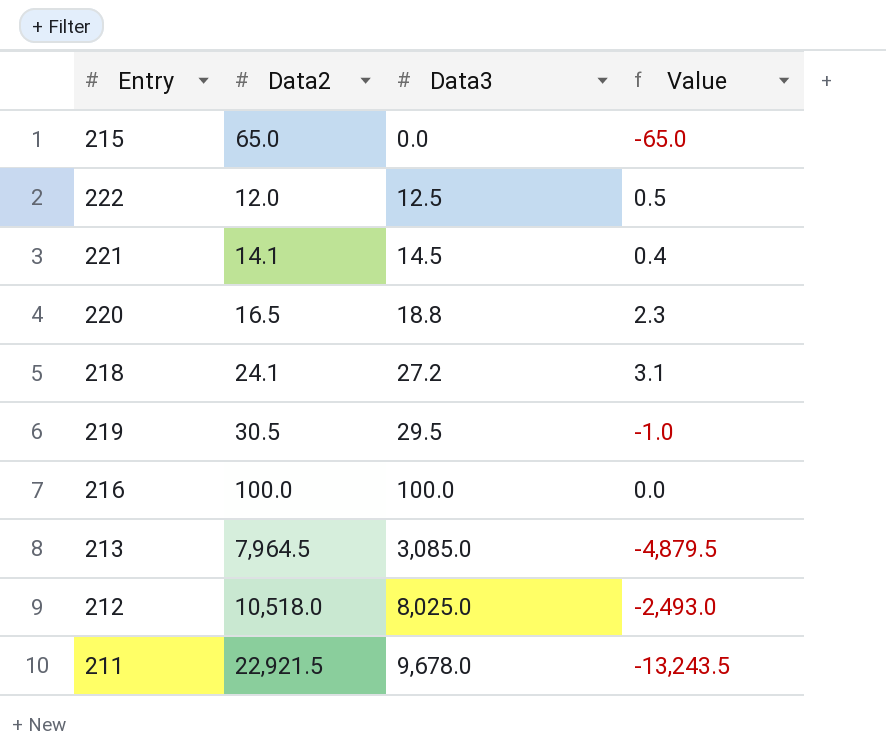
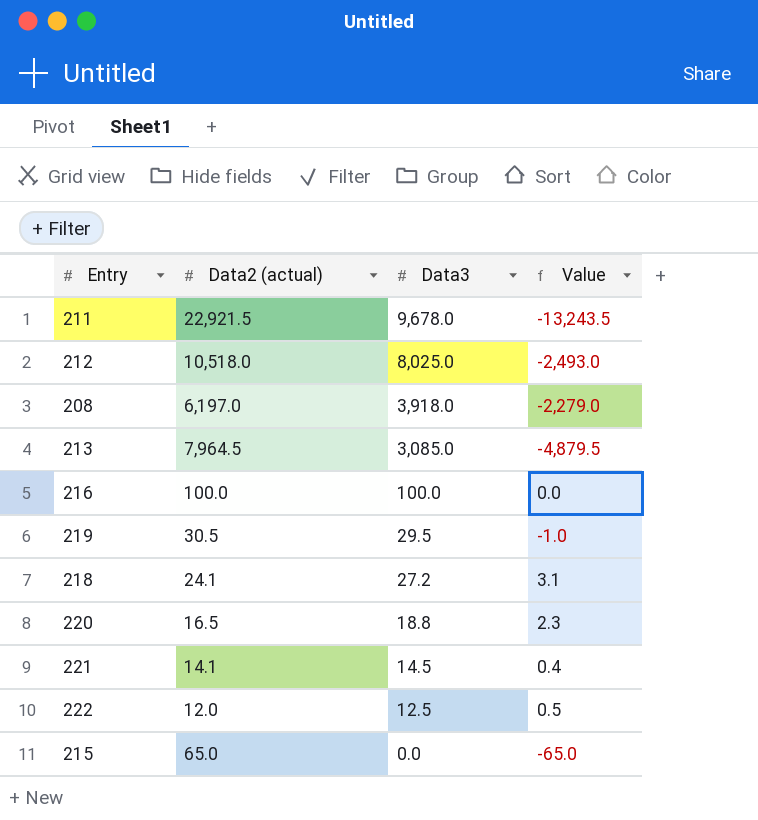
row order: Data3 ascending -> Data3 descending
column name: Data2 -> Data2 (actual)
row 208: none -> 6,197.0 | 3,918.0 | -2,279.0

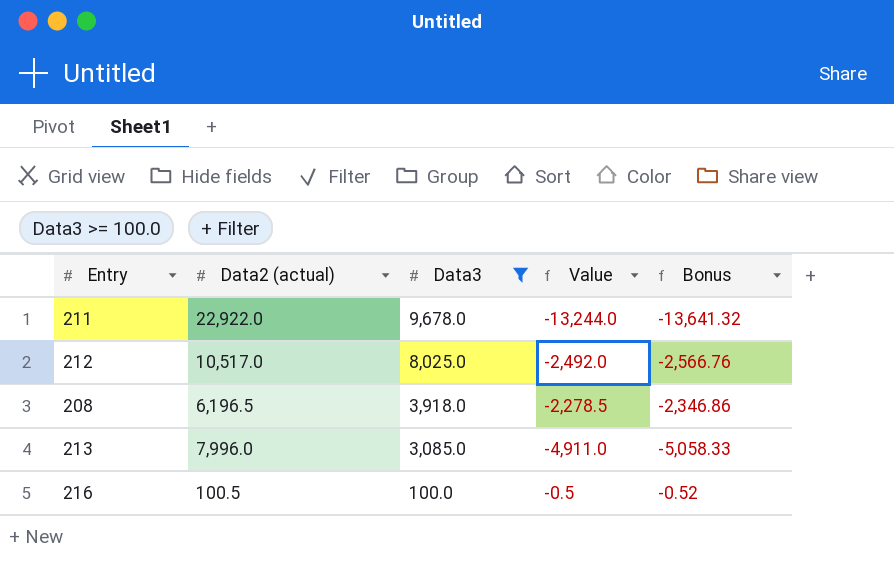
filter: none -> Data3 >= 100.0
column Bonus | formula: none -> [Value] * 1.03
211 | Data2 (actual): 22,921.5 -> 22,922.0
211 | Value: -13,243.5 -> -13,244.0
212 | Data2 (actual): 10,518.0 -> 10,517.0
212 | Value: -2,493.0 -> -2,492.0
208 | Data2 (actual): 6,197.0 -> 6,196.5
208 | Value: -2,279.0 -> -2,278.5
213 | Data2 (actual): 7,964.5 -> 7,996.0
213 | Value: -4,879.5 -> -4,911.0
216 | Data2 (actual): 100.0 -> 100.5
216 | Value: 0.0 -> -0.5

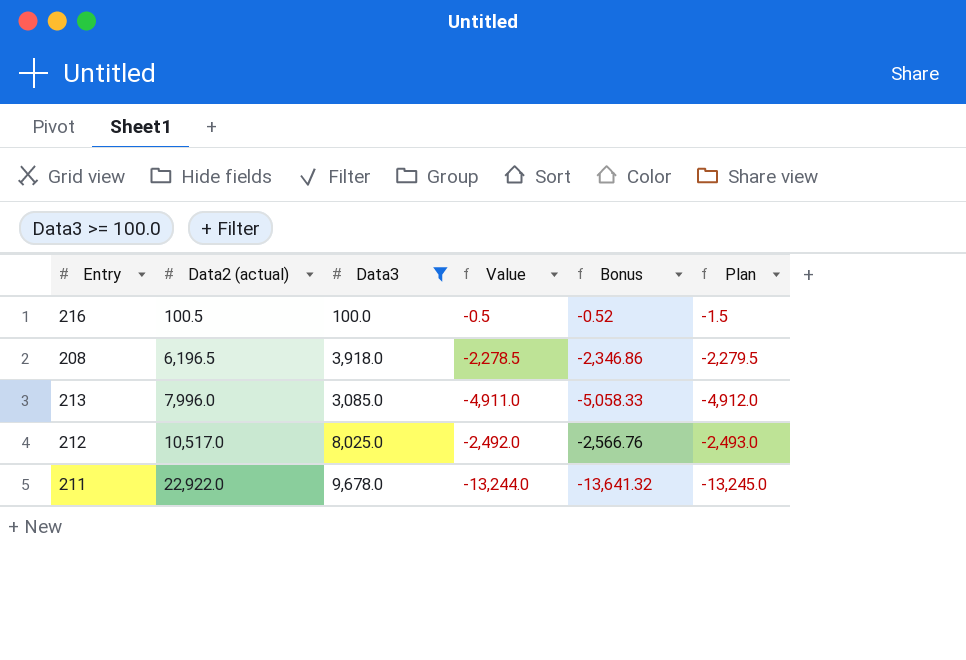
row order: Data3 descending -> Data2 (actual) ascending
column Plan | formula: none -> [Value] - 1

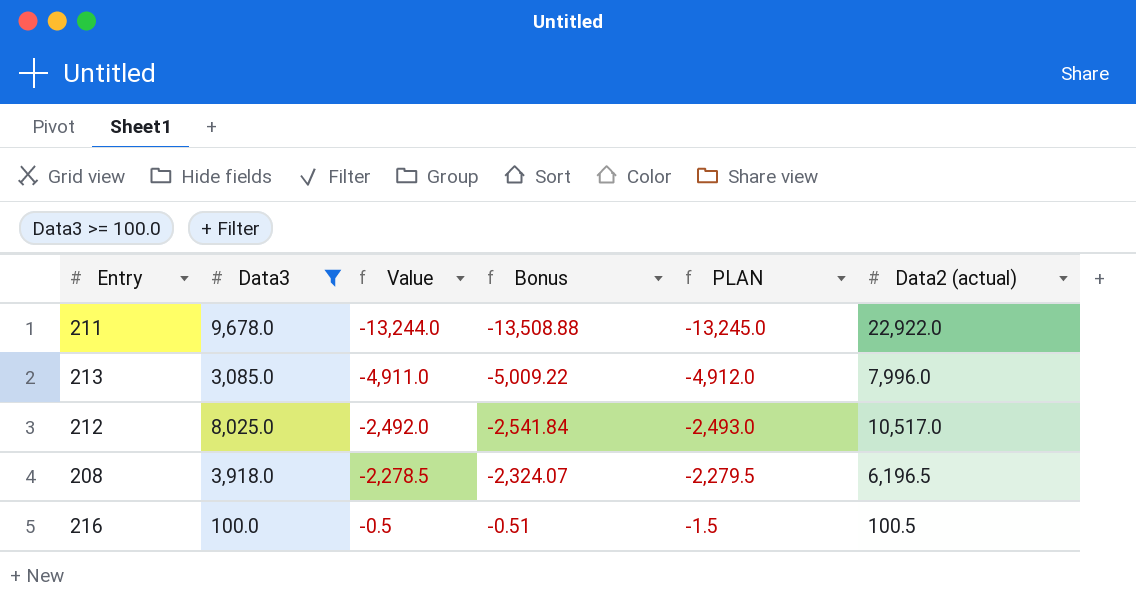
row order: Data2 (actual) ascending -> Value ascending
column Bonus | formula: [Value] * 1.03 -> [Value] * 1.02
column name: Plan -> PLAN
column Data2 (actual) | position: 2 -> 6

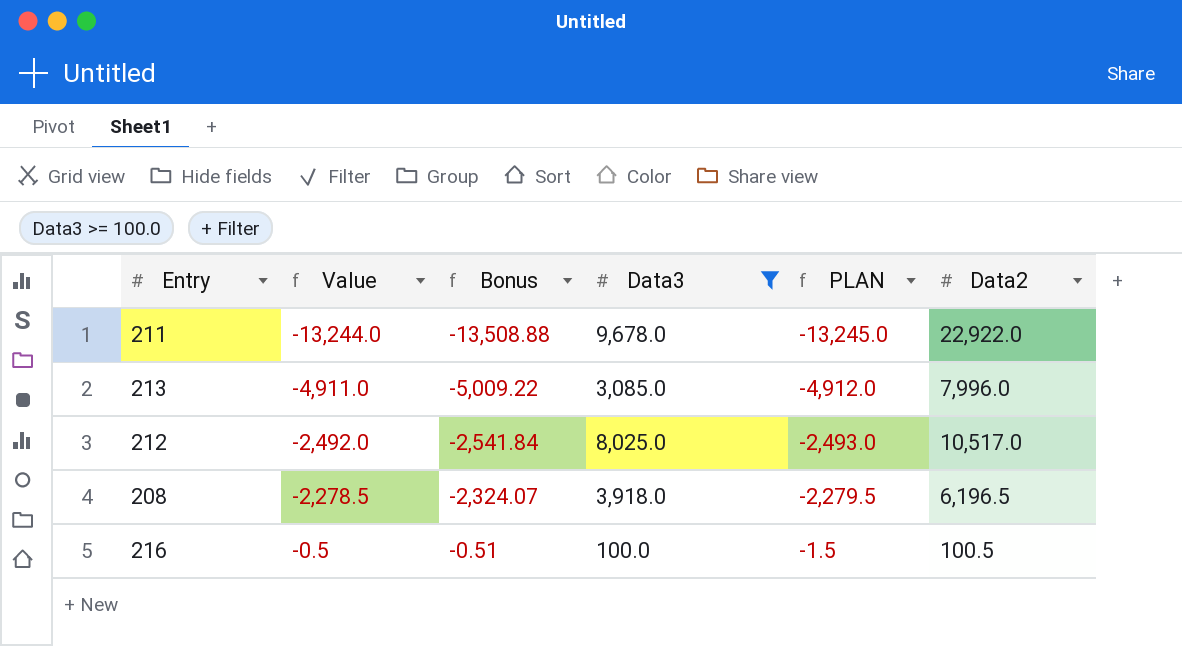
column Data3 | position: 2 -> 4
column name: Data2 (actual) -> Data2

